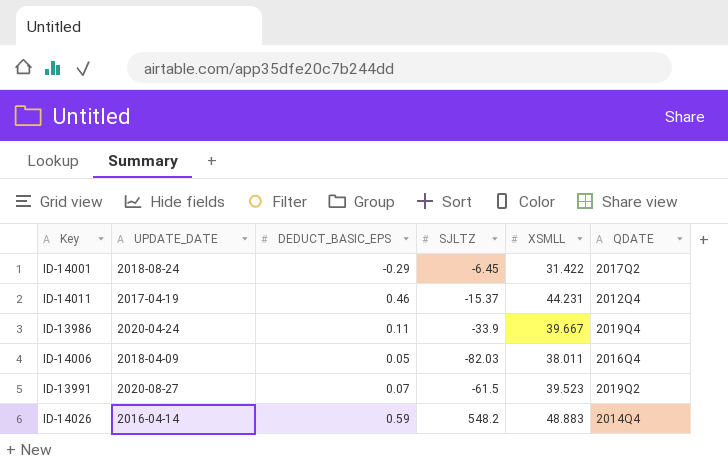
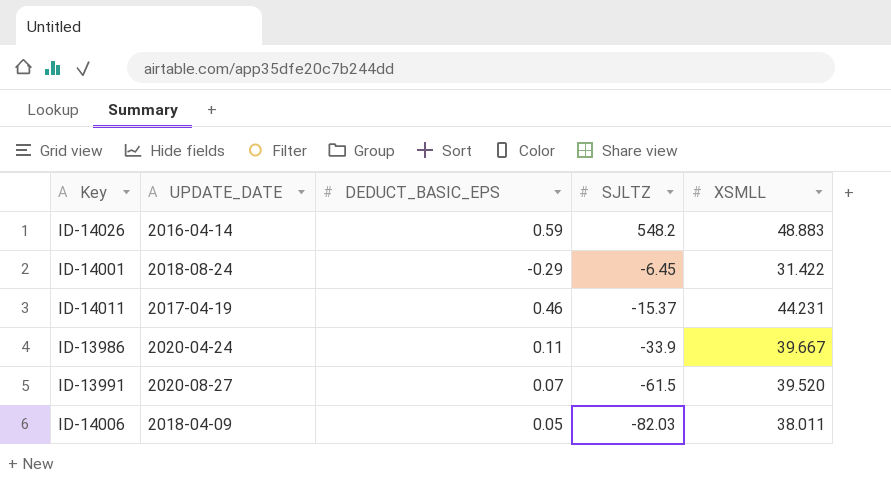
row order: none -> SJLTZ descending
column QDATE | position: 6 -> none
ID-13991 | XSMLL: 39.523 -> 39.520

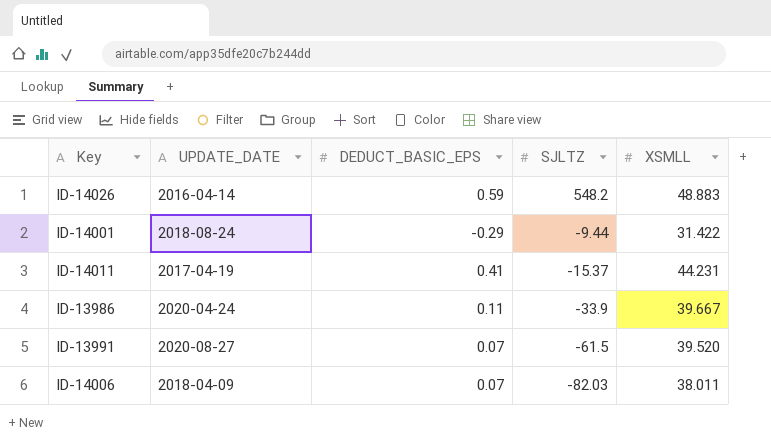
ID-14001 | SJLTZ: -6.45 -> -9.44
ID-14011 | DEDUCT_BASIC_EPS: 0.46 -> 0.41
ID-14006 | DEDUCT_BASIC_EPS: 0.05 -> 0.07

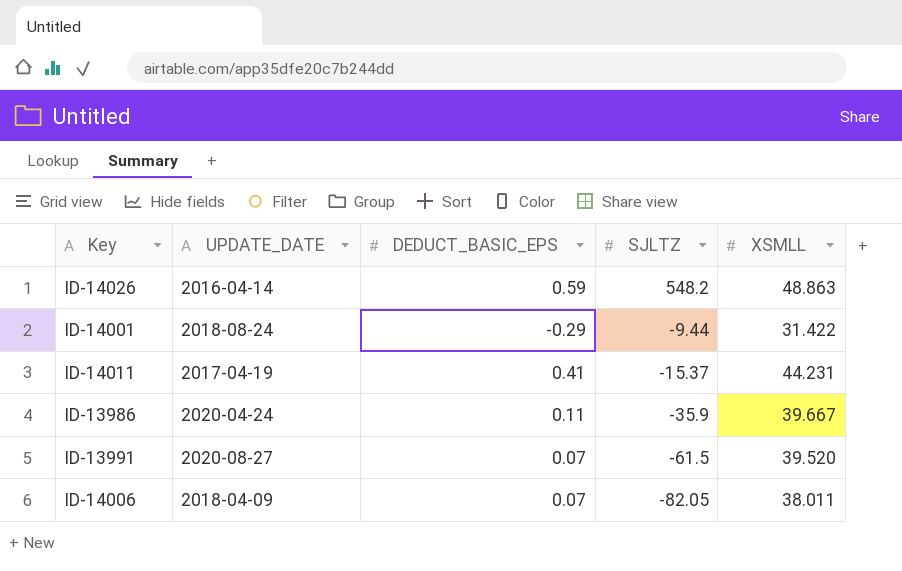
ID-14026 | XSMLL: 48.883 -> 48.863
ID-13986 | SJLTZ: -33.9 -> -35.9
ID-14006 | SJLTZ: -82.03 -> -82.05

